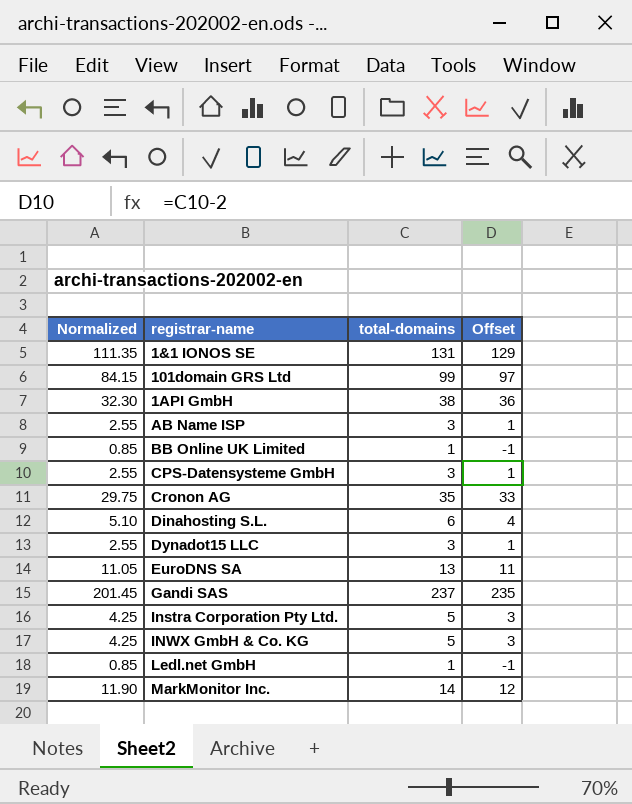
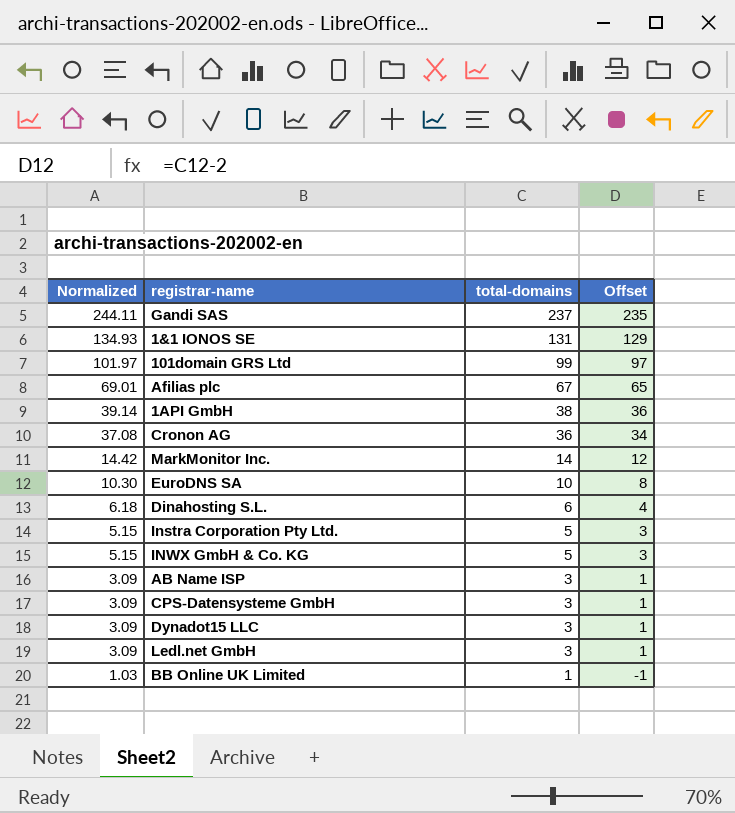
row order: none -> Normalized descending
column Normalized | formula: [total-domains] * 0.85 -> [total-domains] * 1.03
row Afilias plc: none -> 69.01 | 67 | 65
Cronon AG | total-domains: 35 -> 36
Cronon AG | Offset: 33 -> 34
EuroDNS SA | total-domains: 13 -> 10
EuroDNS SA | Offset: 11 -> 8
Ledl.net GmbH | total-domains: 1 -> 3
Ledl.net GmbH | Offset: -1 -> 1

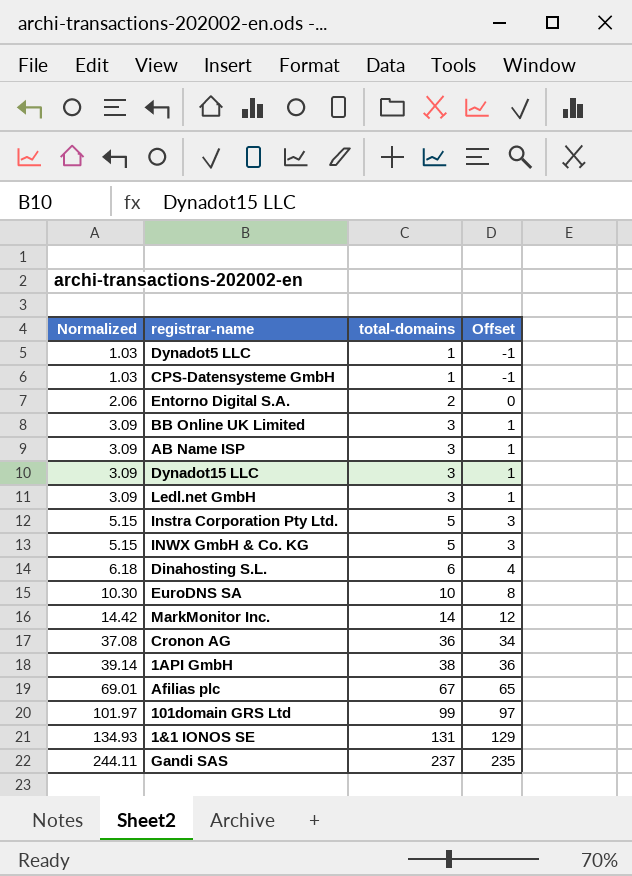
row order: Normalized descending -> Normalized ascending
row Dynadot5 LLC: none -> 1.03 | 1 | -1
CPS-Datensysteme GmbH | Normalized: 3.09 -> 1.03
CPS-Datensysteme GmbH | total-domains: 3 -> 1
CPS-Datensysteme GmbH | Offset: 1 -> -1
row Entorno Digital S.A.: none -> 2.06 | 2 | 0
BB Online UK Limited | Normalized: 1.03 -> 3.09
BB Online UK Limited | total-domains: 1 -> 3
BB Online UK Limited | Offset: -1 -> 1

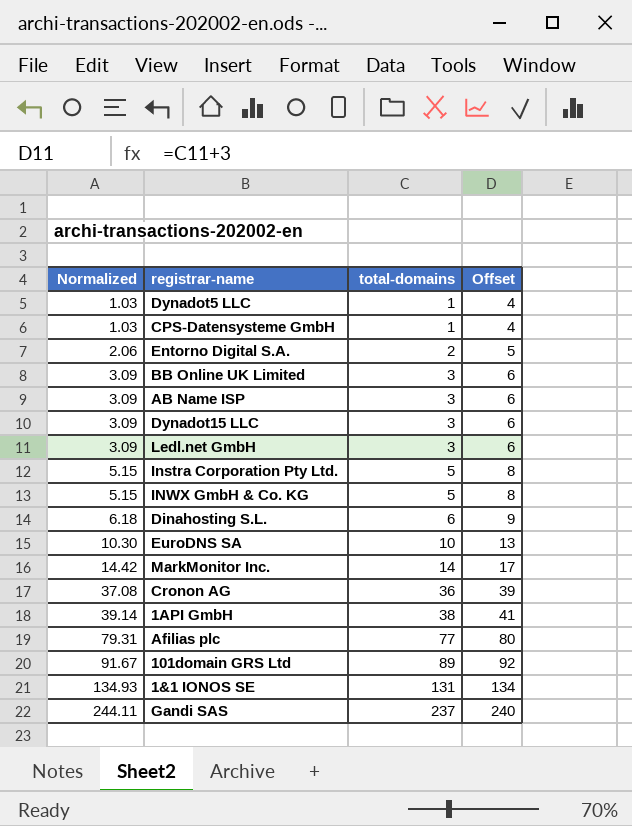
column Offset | formula: [total-domains] - 2 -> [total-domains] + 3
Afilias plc | Normalized: 69.01 -> 79.31
Afilias plc | total-domains: 67 -> 77
101domain GRS Ltd | Normalized: 101.97 -> 91.67
101domain GRS Ltd | total-domains: 99 -> 89

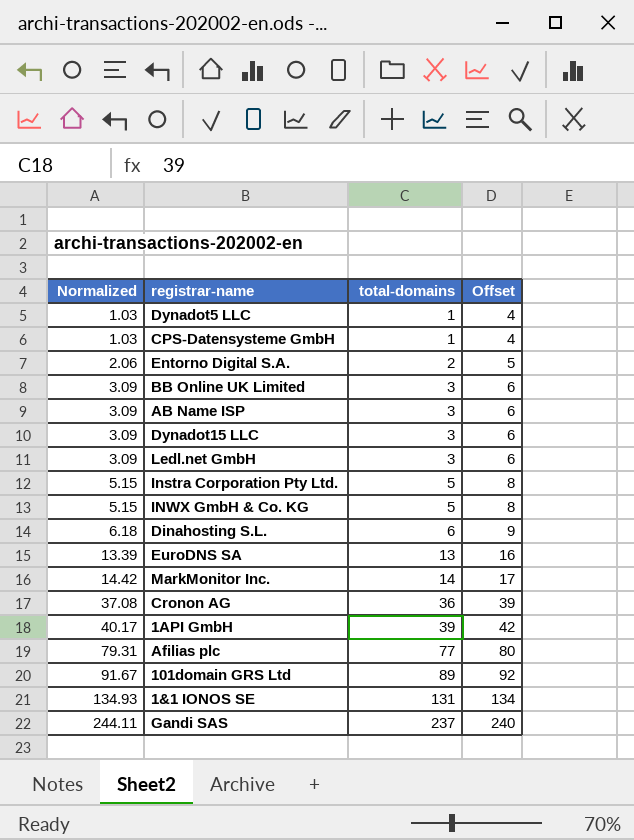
EuroDNS SA | Normalized: 10.30 -> 13.39
EuroDNS SA | total-domains: 10 -> 13
EuroDNS SA | Offset: 13 -> 16
1API GmbH | Normalized: 39.14 -> 40.17
1API GmbH | total-domains: 38 -> 39
1API GmbH | Offset: 41 -> 42

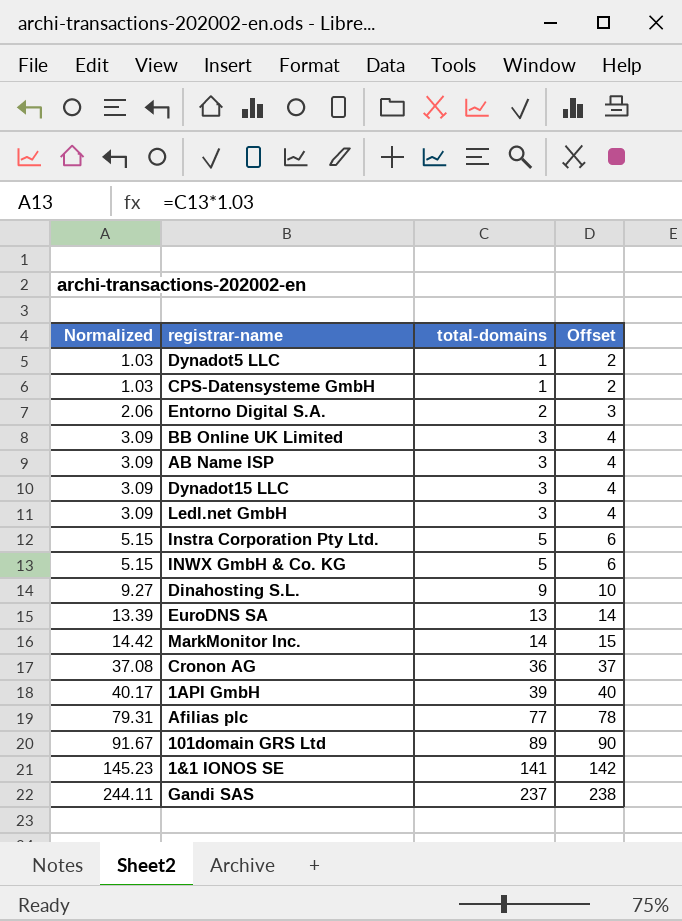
column Offset | formula: [total-domains] + 3 -> [total-domains] + 1
Dinahosting S.L. | Normalized: 6.18 -> 9.27
Dinahosting S.L. | total-domains: 6 -> 9
1&1 IONOS SE | Normalized: 134.93 -> 145.23
1&1 IONOS SE | total-domains: 131 -> 141

